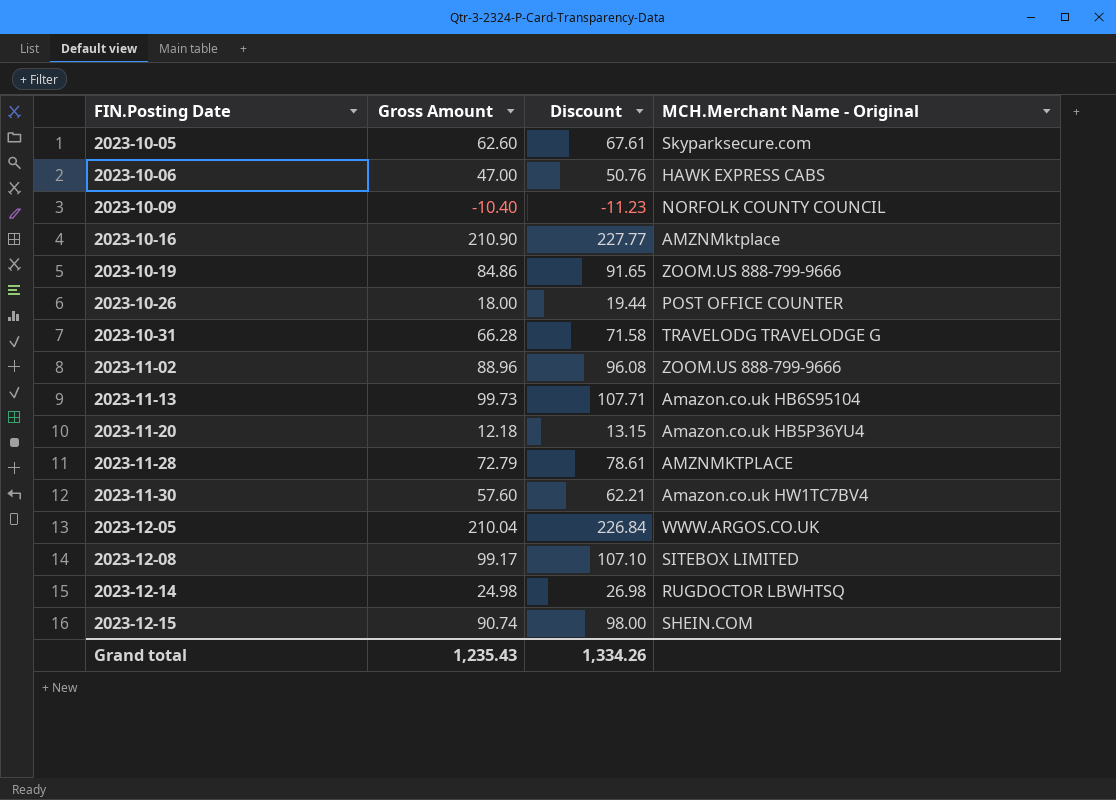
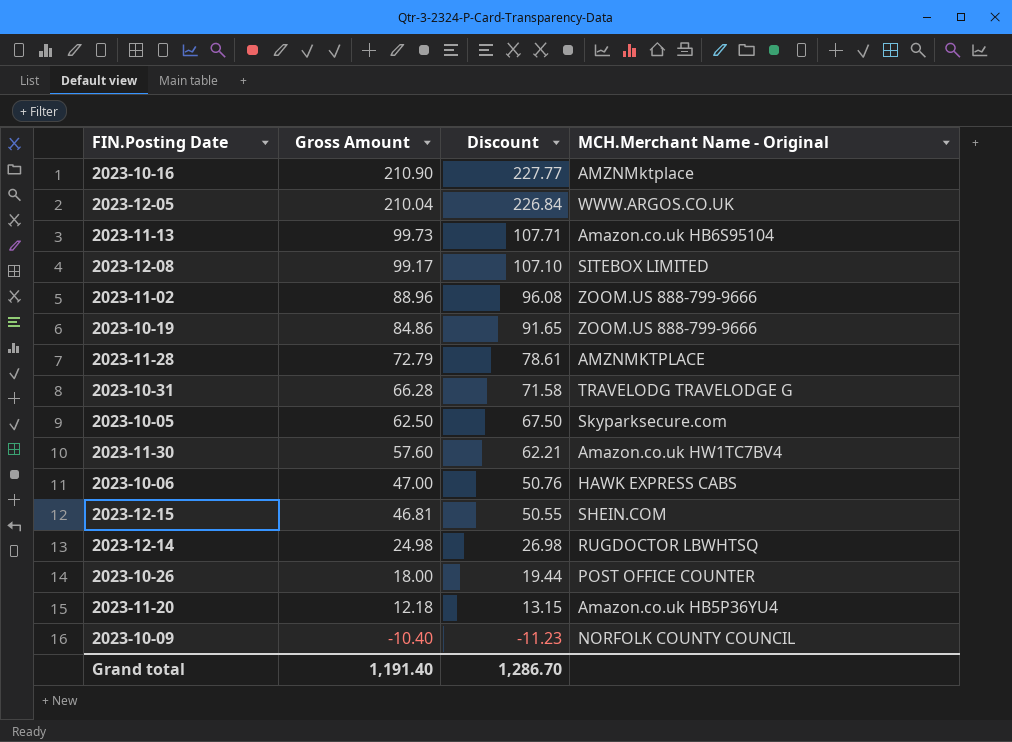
row order: FIN.Posting Date ascending -> Gross Amount descending
2023-10-05 | Gross Amount: 62.60 -> 62.50
2023-10-05 | Discount: 67.61 -> 67.50
2023-12-15 | Gross Amount: 90.74 -> 46.81
2023-12-15 | Discount: 98.00 -> 50.55
Grand total | Gross Amount: 1,235.43 -> 1,191.40
Grand total | Discount: 1,334.26 -> 1,286.70

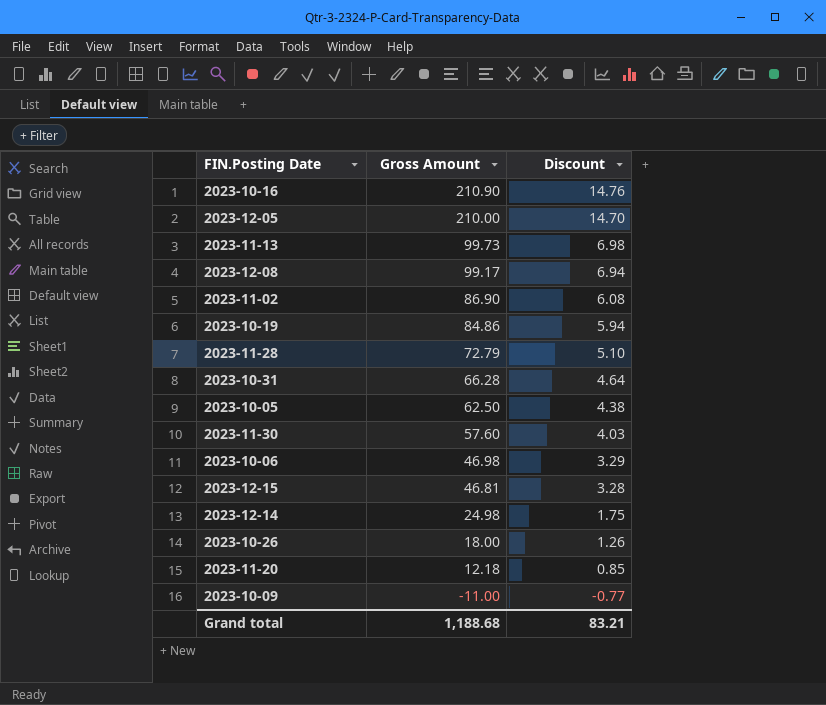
column MCH.Merchant Name - Original | position: 4 -> none
column Discount | formula: [Gross Amount] * 1.08 -> [Gross Amount] * 0.07
2023-12-05 | Gross Amount: 210.04 -> 210.00
2023-11-02 | Gross Amount: 88.96 -> 86.90
2023-10-06 | Gross Amount: 47.00 -> 46.98
2023-10-09 | Gross Amount: -10.40 -> -11.00
Grand total | Gross Amount: 1,191.40 -> 1,188.68
Grand total | Discount: 1,286.70 -> 83.21

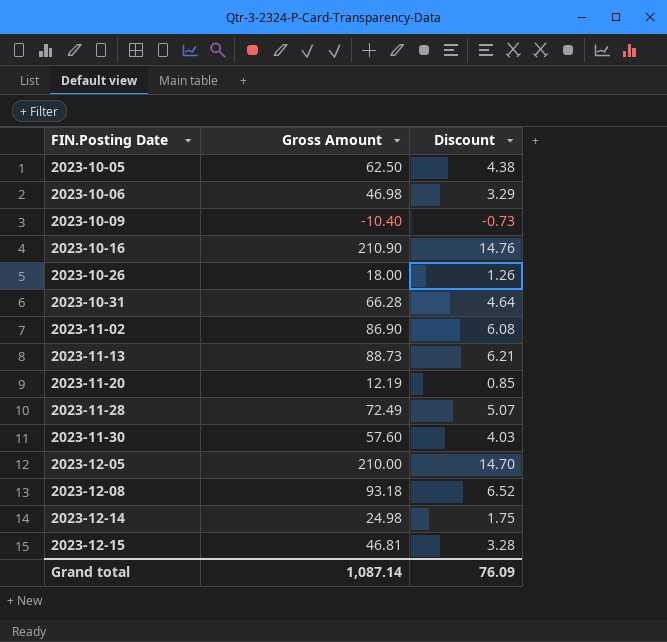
row order: Gross Amount descending -> FIN.Posting Date ascending
row 2023-10-19: 84.86 | 5.94 -> none
2023-10-09 | Gross Amount: -11.00 -> -10.40
2023-10-09 | Discount: -0.77 -> -0.73
2023-11-13 | Gross Amount: 99.73 -> 88.73
2023-11-13 | Discount: 6.98 -> 6.21
2023-11-20 | Gross Amount: 12.18 -> 12.19
2023-11-28 | Gross Amount: 72.79 -> 72.49
2023-11-28 | Discount: 5.10 -> 5.07
2023-12-08 | Gross Amount: 99.17 -> 93.18
2023-12-08 | Discount: 6.94 -> 6.52
Grand total | Gross Amount: 1,188.68 -> 1,087.14
Grand total | Discount: 83.21 -> 76.09

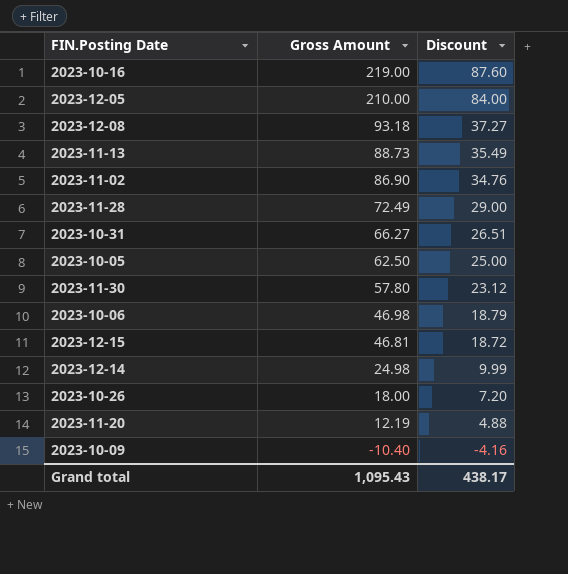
row order: FIN.Posting Date ascending -> Gross Amount descending
column Discount | formula: [Gross Amount] * 0.07 -> [Gross Amount] * 0.4
2023-10-16 | Gross Amount: 210.90 -> 219.00
2023-10-31 | Gross Amount: 66.28 -> 66.27
2023-11-30 | Gross Amount: 57.60 -> 57.80
Grand total | Gross Amount: 1,087.14 -> 1,095.43
Grand total | Discount: 76.09 -> 438.17

